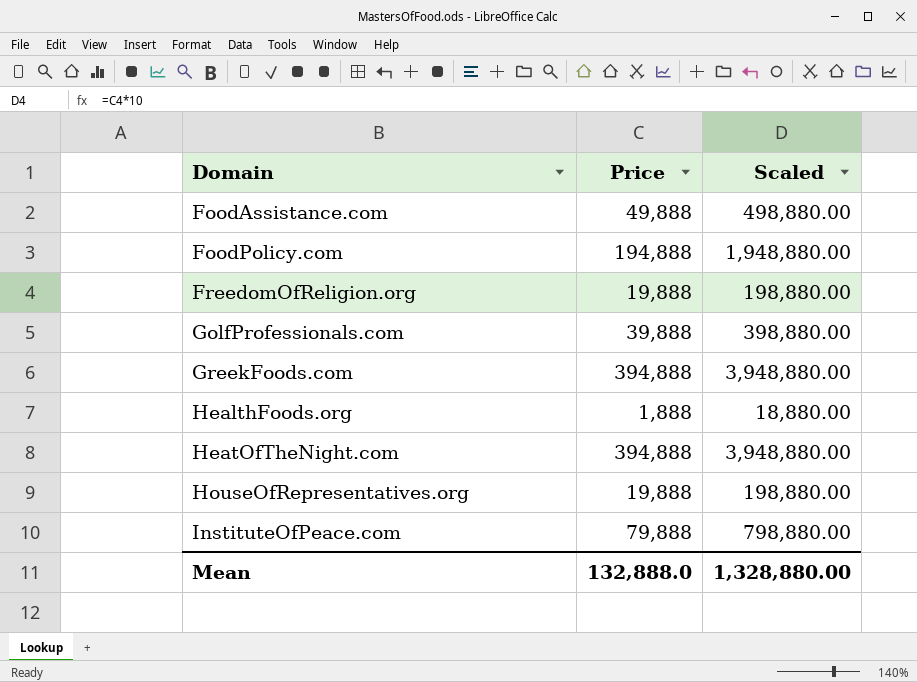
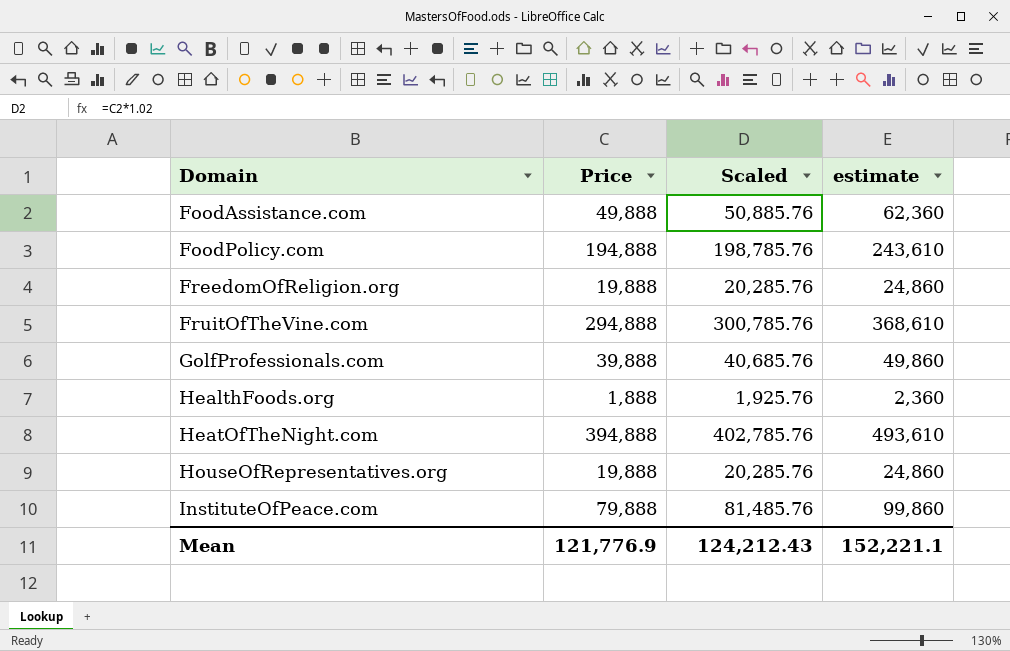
column Scaled | formula: [Price] * 10 -> [Price] * 1.02
column estimate | formula: none -> [Price] * 1.25
row GreekFoods.com: 394,888 | 3,948,880.00 -> none
row FruitOfTheVine.com: none -> 294,888 | 300,785.76 | 368,610
Mean | Price: 132,888.0 -> 121,776.9
Mean | Scaled: 1,328,880.00 -> 124,212.43

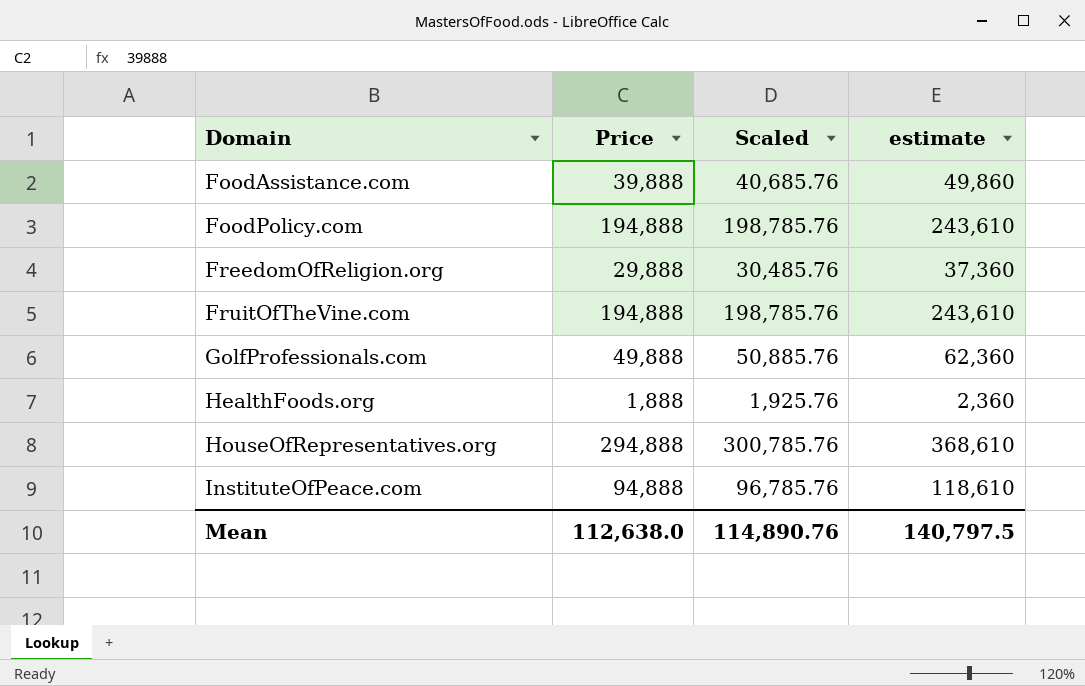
row HeatOfTheNight.com: 394,888 | 402,785.76 | 493,610 -> none
FoodAssistance.com | Price: 49,888 -> 39,888
FoodAssistance.com | Scaled: 50,885.76 -> 40,685.76
FoodAssistance.com | estimate: 62,360 -> 49,860
FreedomOfReligion.org | Price: 19,888 -> 29,888
FreedomOfReligion.org | Scaled: 20,285.76 -> 30,485.76
FreedomOfReligion.org | estimate: 24,860 -> 37,360
FruitOfTheVine.com | Price: 294,888 -> 194,888
FruitOfTheVine.com | Scaled: 300,785.76 -> 198,785.76
FruitOfTheVine.com | estimate: 368,610 -> 243,610
GolfProfessionals.com | Price: 39,888 -> 49,888
GolfProfessionals.com | Scaled: 40,685.76 -> 50,885.76
GolfProfessionals.com | estimate: 49,860 -> 62,360
HouseOfRepresentatives.org | Price: 19,888 -> 294,888
HouseOfRepresentatives.org | Scaled: 20,285.76 -> 300,785.76
HouseOfRepresentatives.org | estimate: 24,860 -> 368,610
InstituteOfPeace.com | Price: 79,888 -> 94,888
InstituteOfPeace.com | Scaled: 81,485.76 -> 96,785.76
InstituteOfPeace.com | estimate: 99,860 -> 118,610
Mean | Price: 121,776.9 -> 112,638.0
Mean | Scaled: 124,212.43 -> 114,890.76
Mean | estimate: 152,221.1 -> 140,797.5

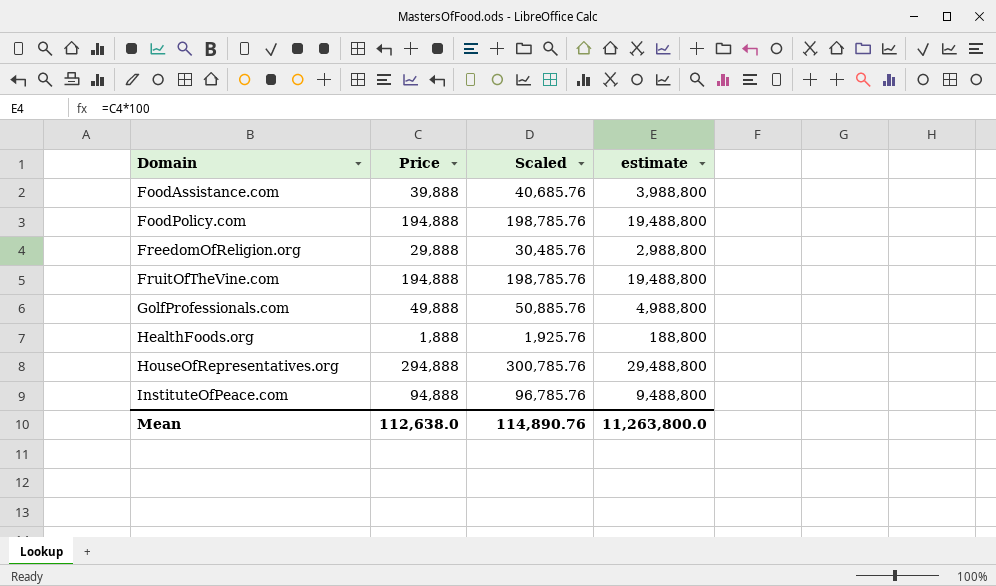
column estimate | formula: [Price] * 1.25 -> [Price] * 100
Mean | estimate: 140,797.5 -> 11,263,800.0

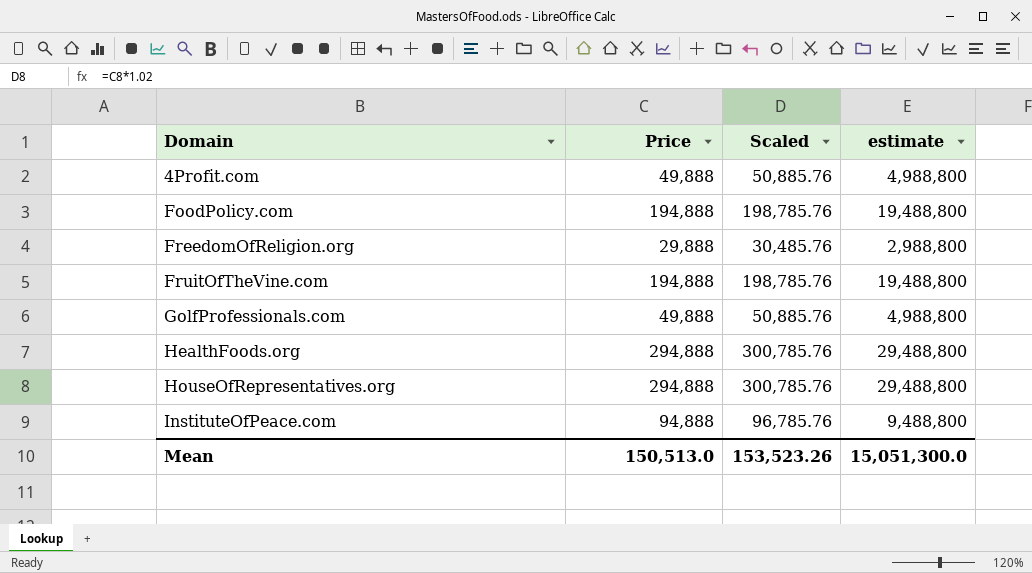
row FoodAssistance.com: 39,888 | 40,685.76 | 3,988,800 -> none
row 4Profit.com: none -> 49,888 | 50,885.76 | 4,988,800
HealthFoods.org | Price: 1,888 -> 294,888
HealthFoods.org | Scaled: 1,925.76 -> 300,785.76
HealthFoods.org | estimate: 188,800 -> 29,488,800
Mean | Price: 112,638.0 -> 150,513.0
Mean | Scaled: 114,890.76 -> 153,523.26
Mean | estimate: 11,263,800.0 -> 15,051,300.0

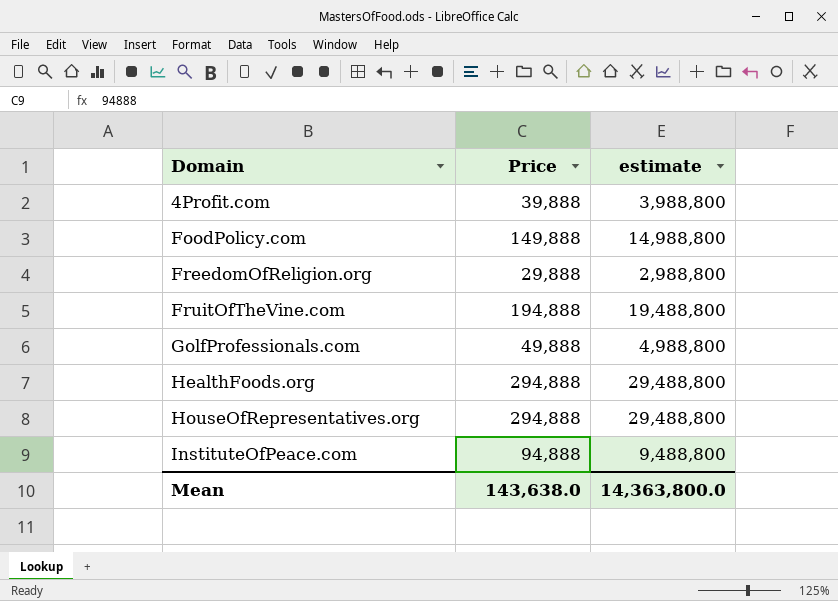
column Scaled | formula: [Price] * 1.02 -> none
4Profit.com | Price: 49,888 -> 39,888
4Profit.com | estimate: 4,988,800 -> 3,988,800
FoodPolicy.com | Price: 194,888 -> 149,888
FoodPolicy.com | estimate: 19,488,800 -> 14,988,800
Mean | Price: 150,513.0 -> 143,638.0
Mean | estimate: 15,051,300.0 -> 14,363,800.0

